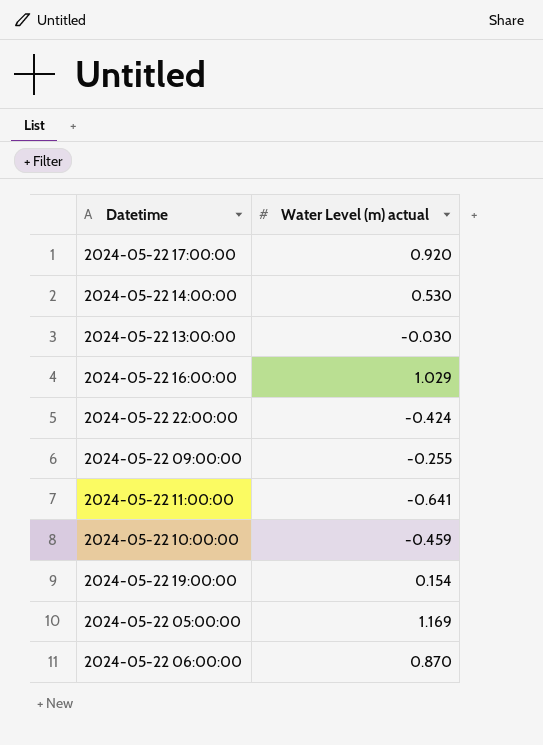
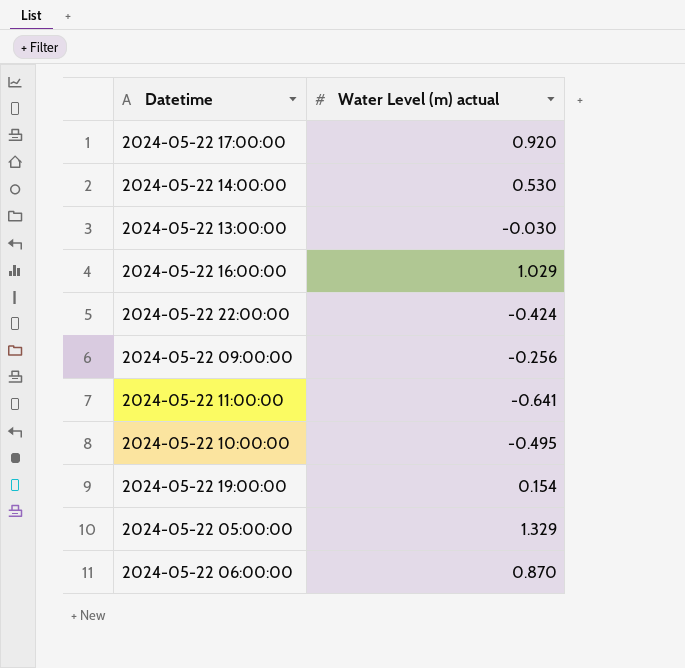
2024-05-22 09:00:00 | Water Level (m) actual: -0.255 -> -0.256
2024-05-22 10:00:00 | Water Level (m) actual: -0.459 -> -0.495
2024-05-22 05:00:00 | Water Level (m) actual: 1.169 -> 1.329

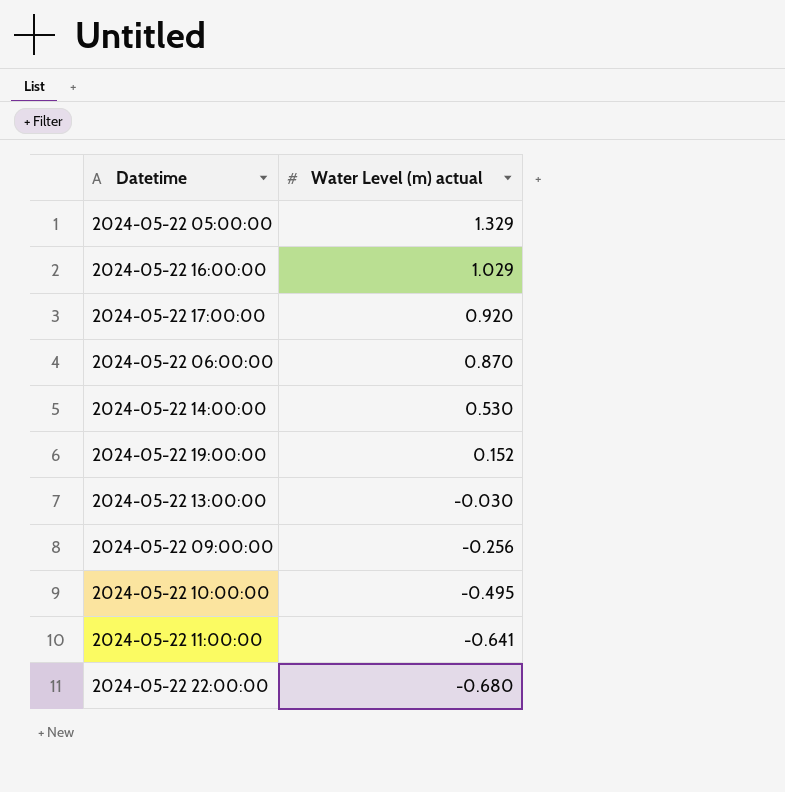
row order: none -> Water Level (m) actual descending
2024-05-22 19:00:00 | Water Level (m) actual: 0.154 -> 0.152
2024-05-22 22:00:00 | Water Level (m) actual: -0.424 -> -0.680

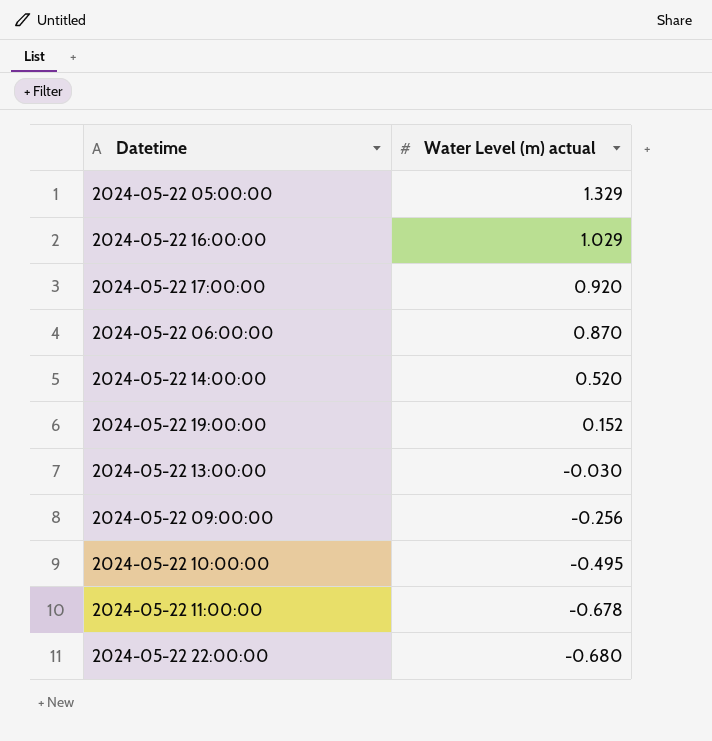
2024-05-22 14:00:00 | Water Level (m) actual: 0.530 -> 0.520
2024-05-22 11:00:00 | Water Level (m) actual: -0.641 -> -0.678

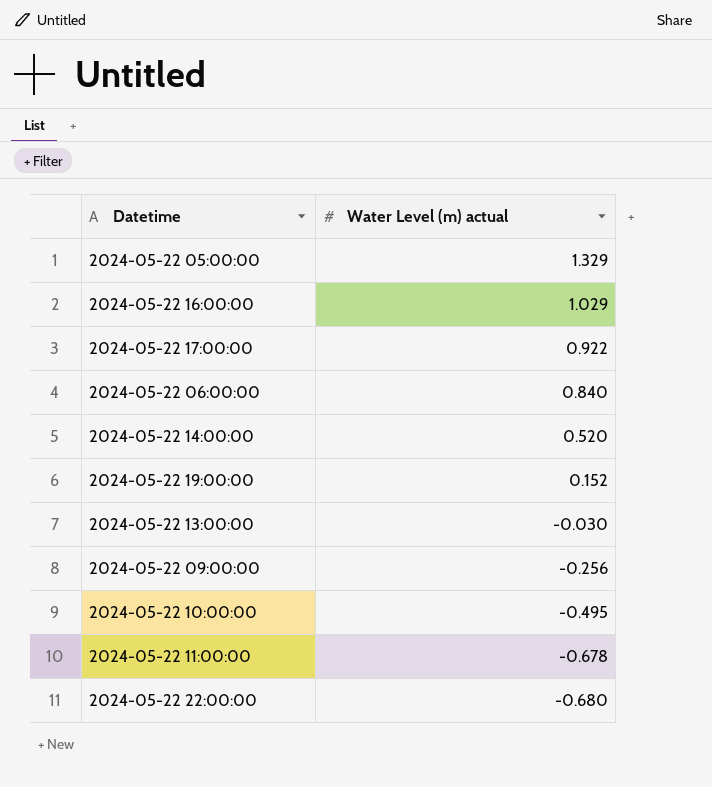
2024-05-22 17:00:00 | Water Level (m) actual: 0.920 -> 0.922
2024-05-22 06:00:00 | Water Level (m) actual: 0.870 -> 0.840

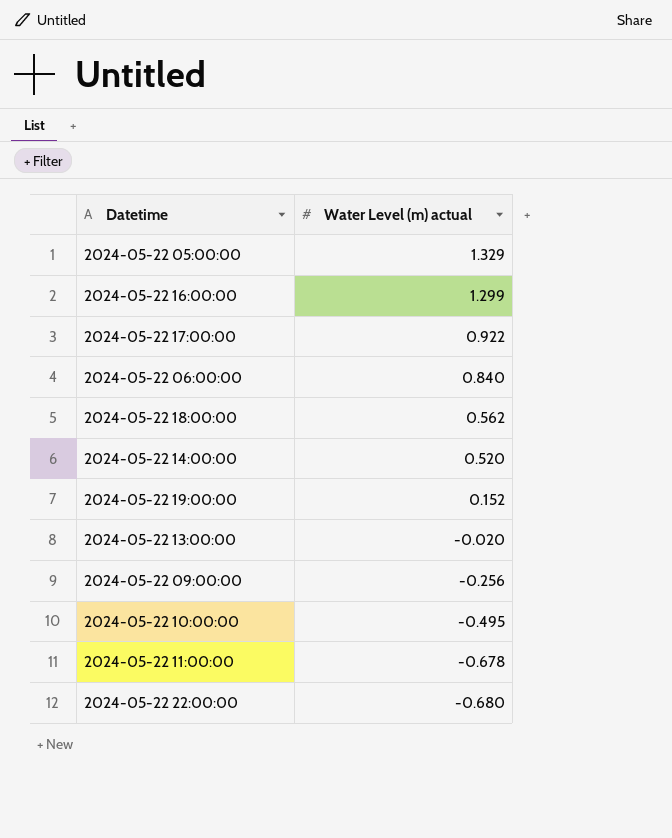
2024-05-22 16:00:00 | Water Level (m) actual: 1.029 -> 1.299
row 2024-05-22 18:00:00: none -> 0.562
2024-05-22 13:00:00 | Water Level (m) actual: -0.030 -> -0.020

